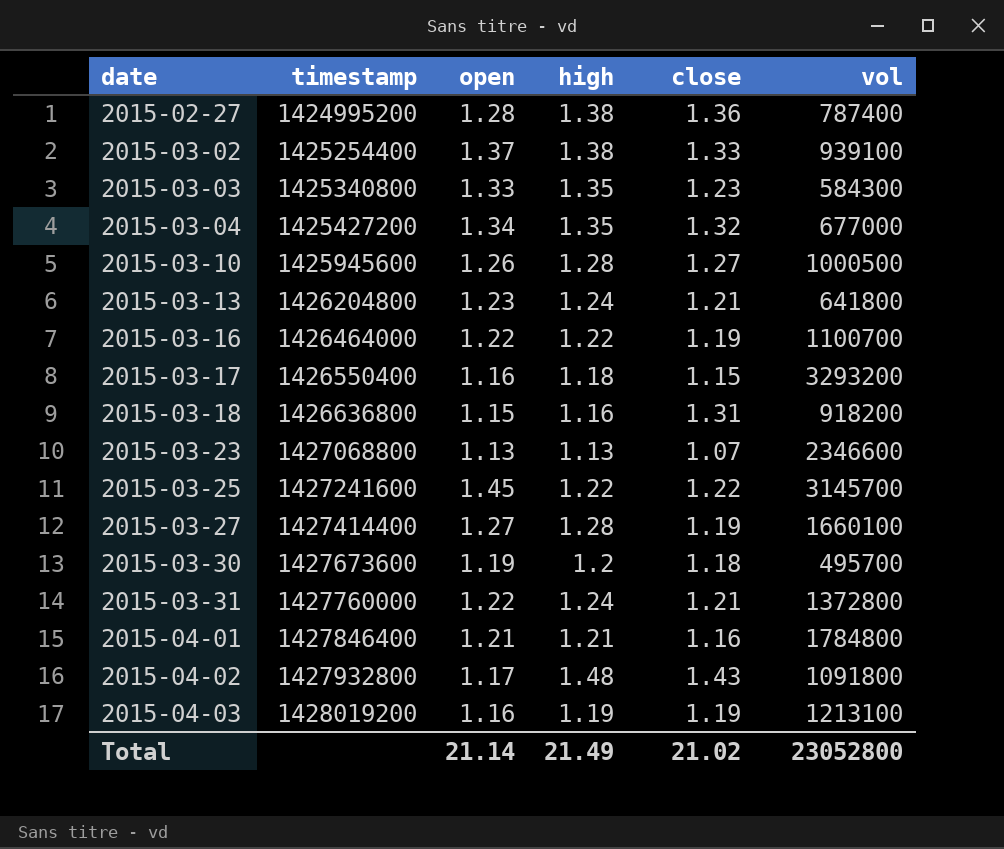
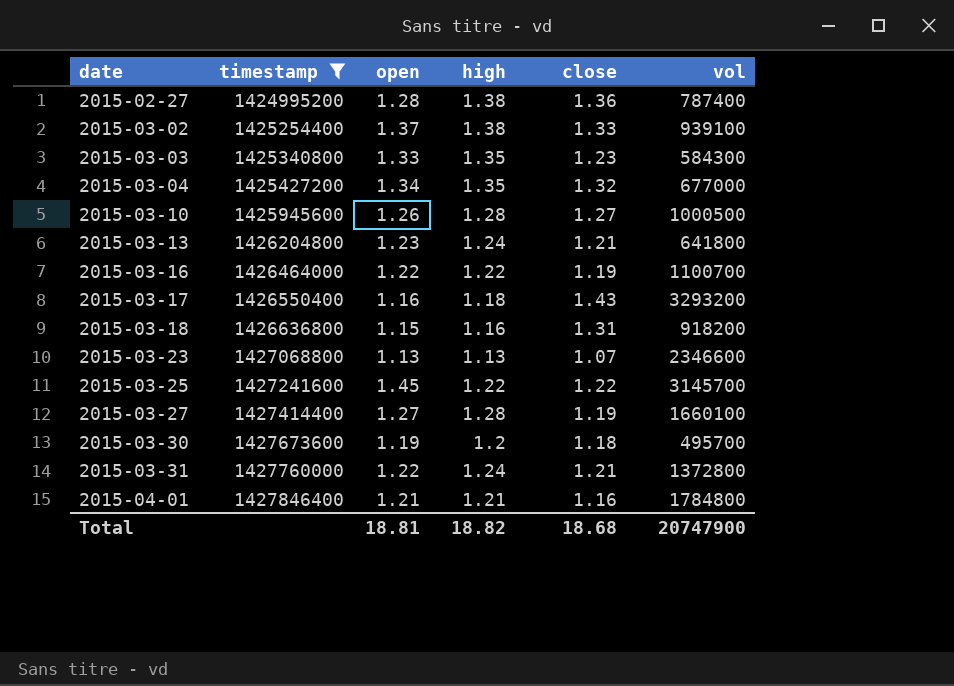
filter: none -> timestamp <= 1427846400
2015-03-17 | close: 1.15 -> 1.43
Total | open: 21.14 -> 18.81
Total | high: 21.49 -> 18.82
Total | close: 21.02 -> 18.68
Total | vol: 23052800 -> 20747900

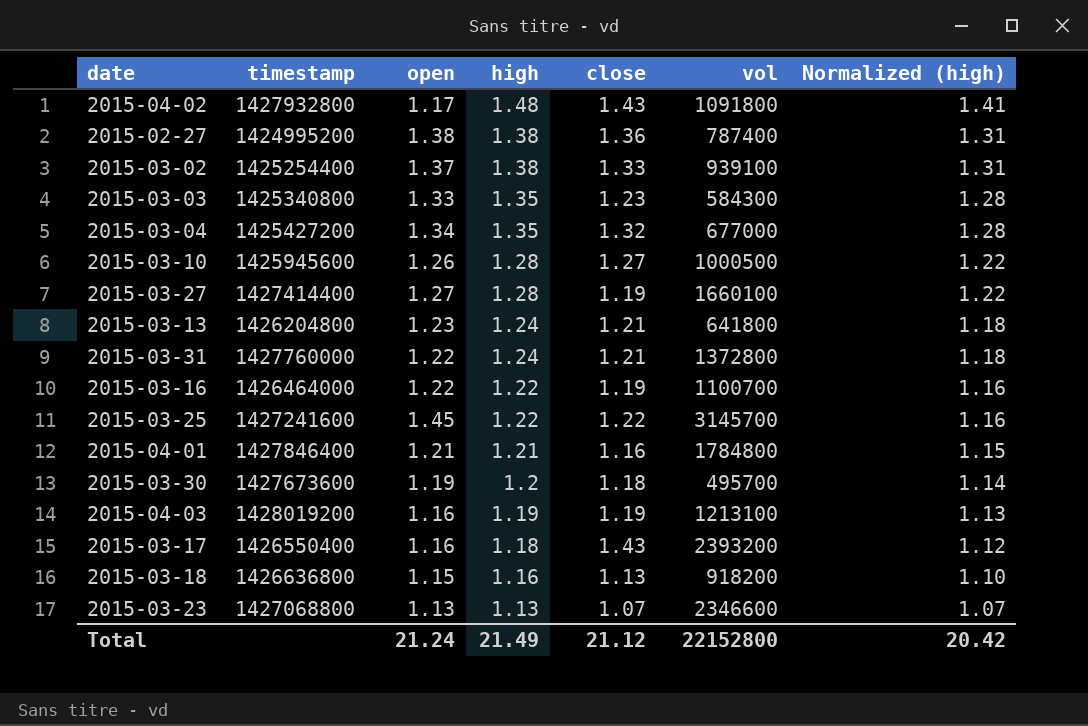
filter: timestamp <= 1427846400 -> none
row order: date ascending -> high descending
column Normalized (high) | formula: none -> [high] * 0.95
2015-02-27 | open: 1.28 -> 1.38
2015-03-17 | vol: 3293200 -> 2393200
2015-03-18 | close: 1.31 -> 1.13
Total | open: 18.81 -> 21.24
Total | high: 18.82 -> 21.49
Total | close: 18.68 -> 21.12
Total | vol: 20747900 -> 22152800

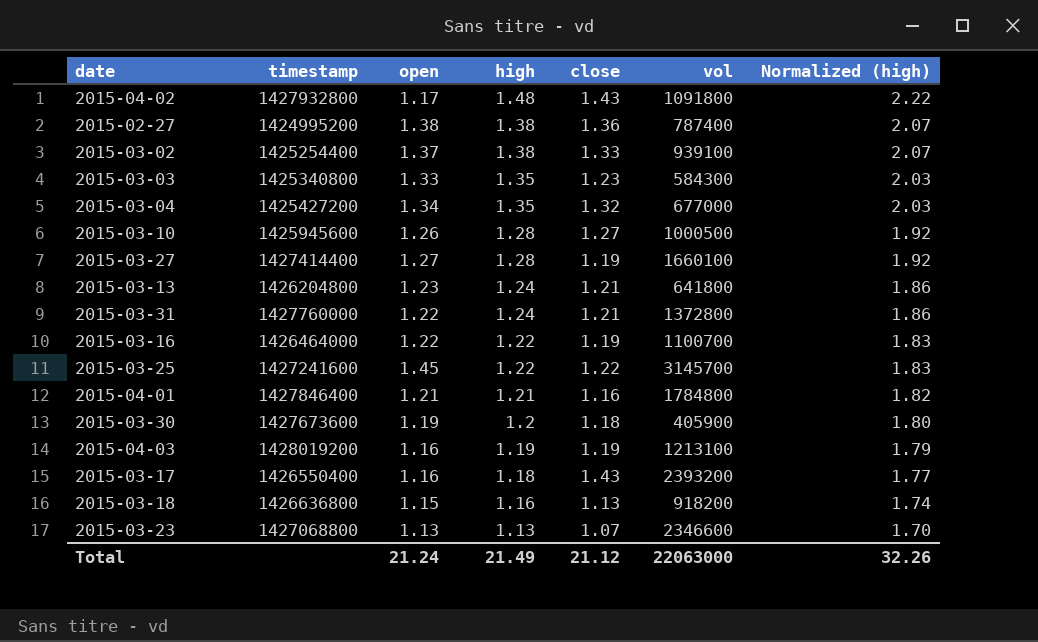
column Normalized (high) | formula: [high] * 0.95 -> [high] * 1.5
2015-03-30 | vol: 495700 -> 405900
Total | vol: 22152800 -> 22063000
Total | Normalized (high): 20.42 -> 32.26

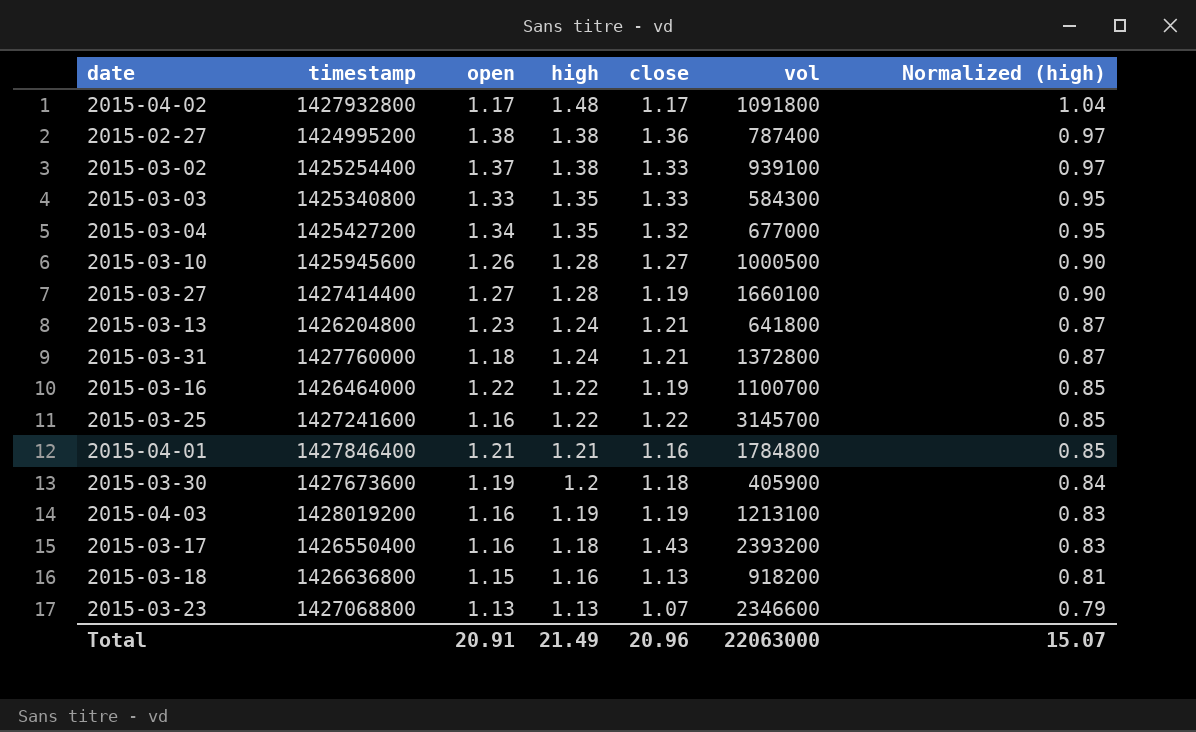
column Normalized (high) | formula: [high] * 1.5 -> [high] * 0.7
2015-04-02 | close: 1.43 -> 1.17
2015-03-03 | close: 1.23 -> 1.33
2015-03-31 | open: 1.22 -> 1.18
2015-03-25 | open: 1.45 -> 1.16
Total | open: 21.24 -> 20.91
Total | close: 21.12 -> 20.96
Total | Normalized (high): 32.26 -> 15.07

